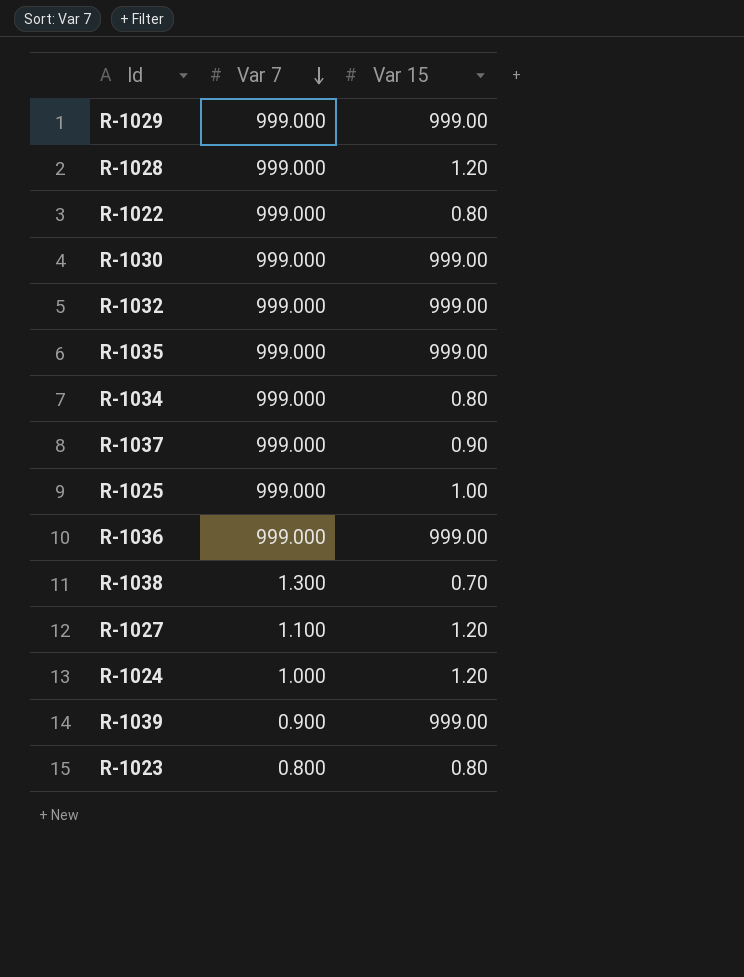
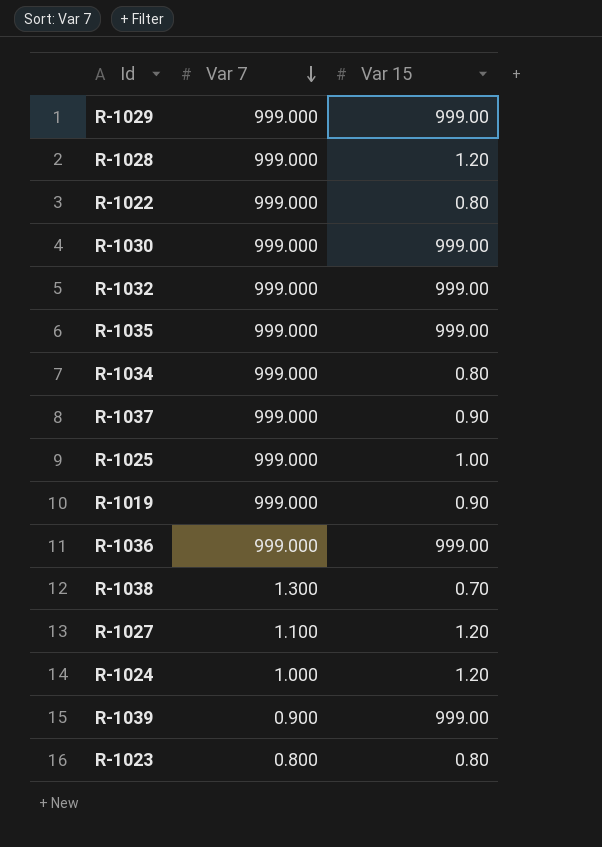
row R-1019: none -> 999.000 | 0.90

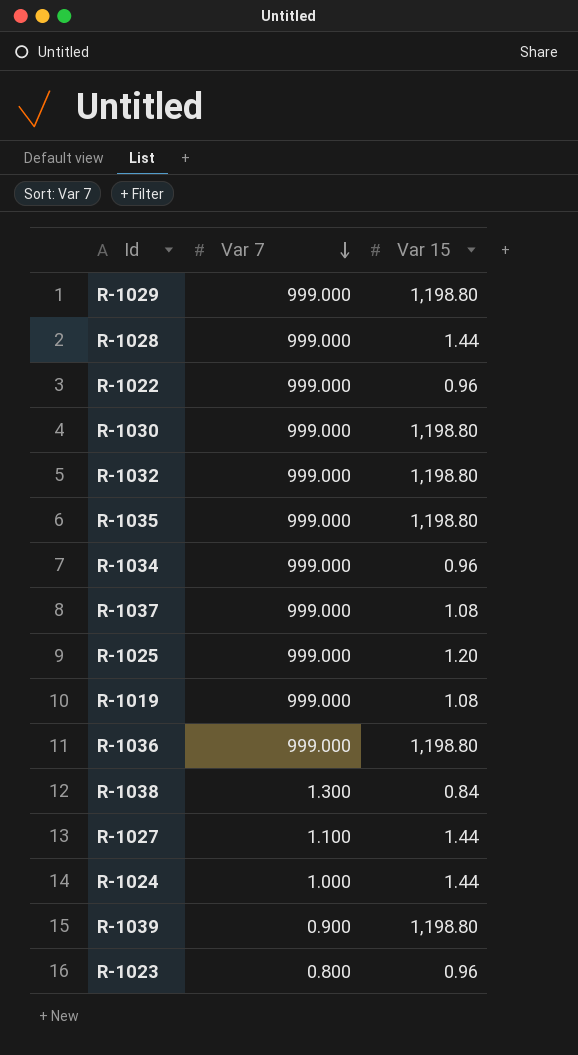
R-1029 | Var 15: 999.00 -> 1,198.80
R-1028 | Var 15: 1.20 -> 1.44
R-1022 | Var 15: 0.80 -> 0.96
R-1030 | Var 15: 999.00 -> 1,198.80
R-1032 | Var 15: 999.00 -> 1,198.80
R-1035 | Var 15: 999.00 -> 1,198.80
R-1034 | Var 15: 0.80 -> 0.96
R-1037 | Var 15: 0.90 -> 1.08
R-1025 | Var 15: 1.00 -> 1.20
R-1019 | Var 15: 0.90 -> 1.08
R-1036 | Var 15: 999.00 -> 1,198.80
R-1038 | Var 15: 0.70 -> 0.84
R-1027 | Var 15: 1.20 -> 1.44
R-1024 | Var 15: 1.20 -> 1.44
R-1039 | Var 15: 999.00 -> 1,198.80
R-1023 | Var 15: 0.80 -> 0.96

